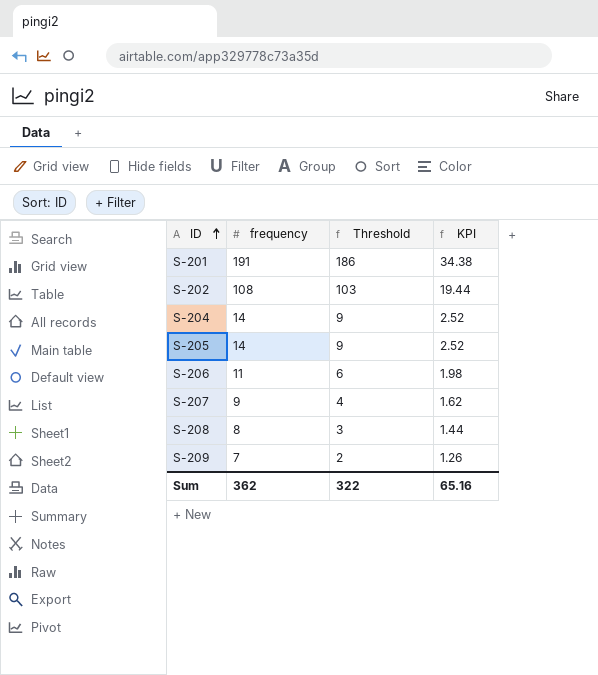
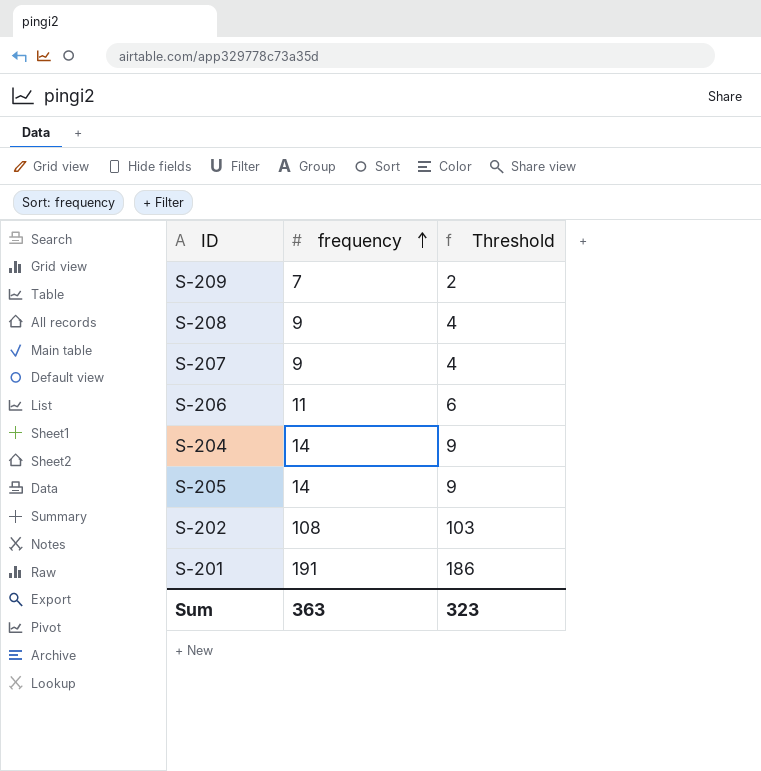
row order: ID ascending -> frequency ascending
column KPI | formula: [frequency] * 0.18 -> none
S-208 | frequency: 8 -> 9
S-208 | Threshold: 3 -> 4
Sum | frequency: 362 -> 363
Sum | Threshold: 322 -> 323

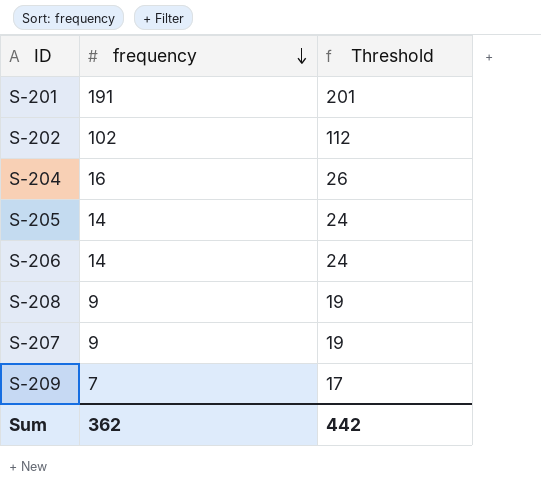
row order: frequency ascending -> frequency descending
column Threshold | formula: [frequency] - 5 -> [frequency] + 10
S-202 | frequency: 108 -> 102
S-204 | frequency: 14 -> 16
S-206 | frequency: 11 -> 14
Sum | frequency: 363 -> 362
Sum | Threshold: 323 -> 442

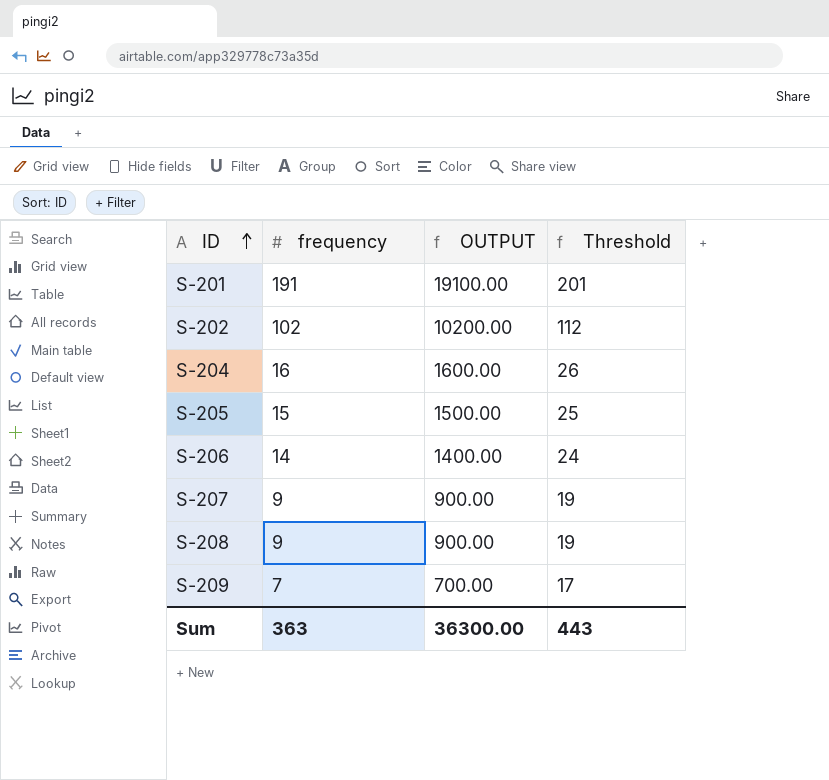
row order: frequency descending -> ID ascending
column OUTPUT | formula: none -> [frequency] * 100
S-205 | frequency: 14 -> 15
S-205 | Threshold: 24 -> 25
Sum | frequency: 362 -> 363
Sum | Threshold: 442 -> 443

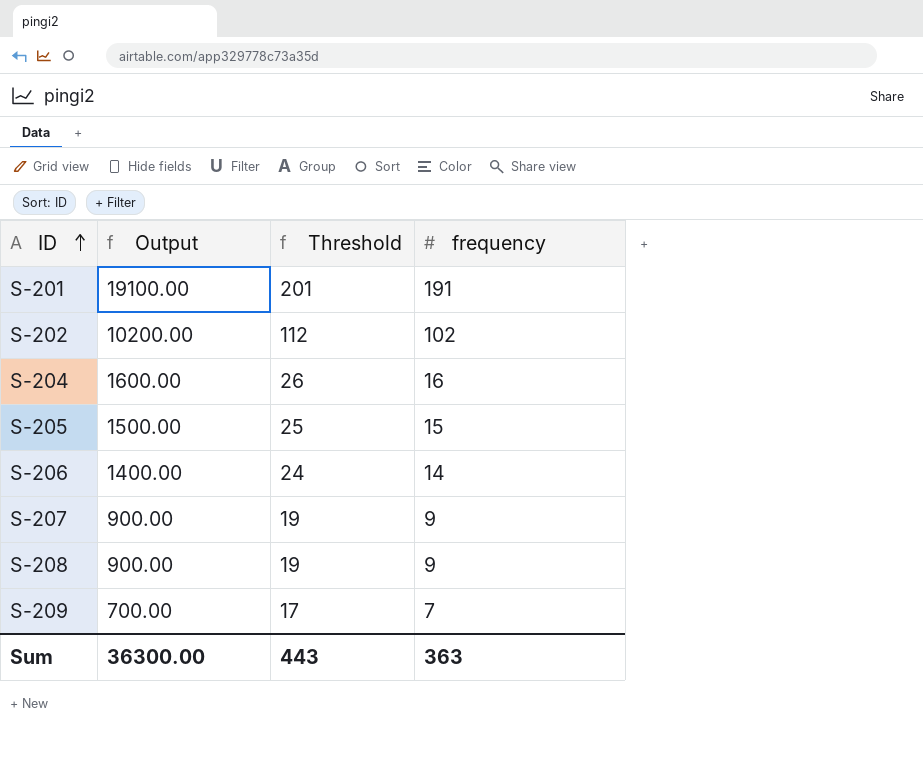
column name: OUTPUT -> Output
column frequency | position: 2 -> 4

